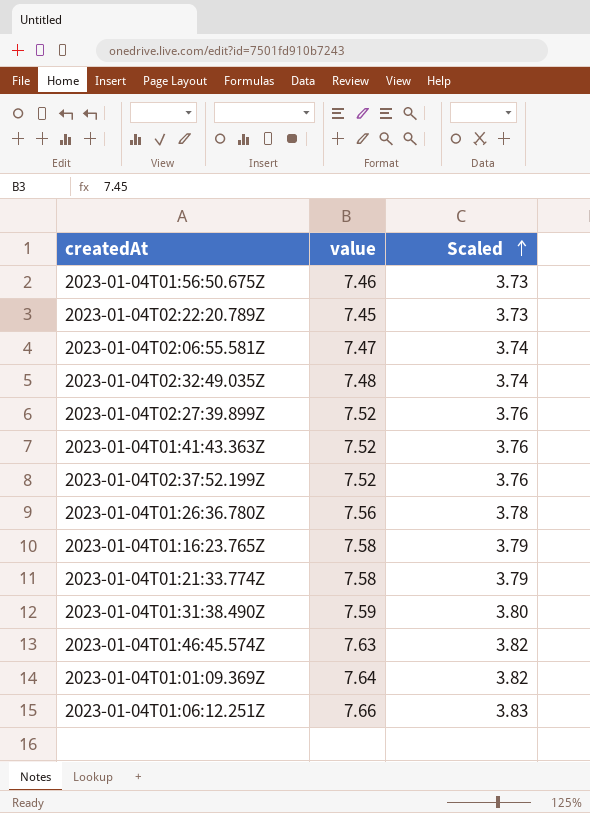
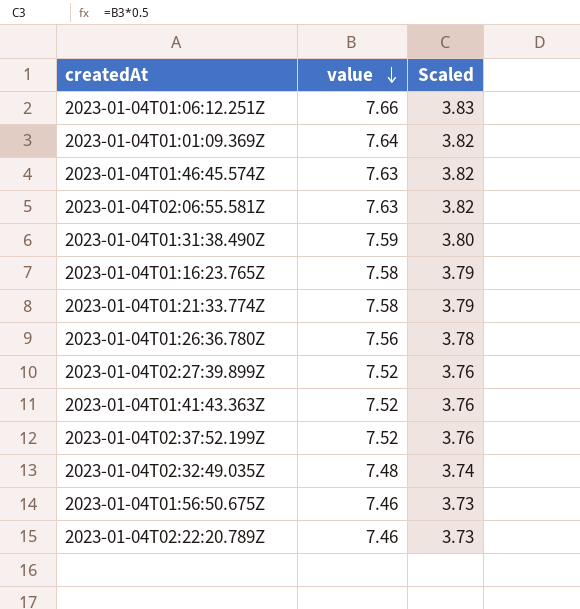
row order: Scaled ascending -> value descending
2023-01-04T02:06:55.581Z | value: 7.47 -> 7.63
2023-01-04T02:06:55.581Z | Scaled: 3.74 -> 3.82
2023-01-04T02:22:20.789Z | value: 7.45 -> 7.46

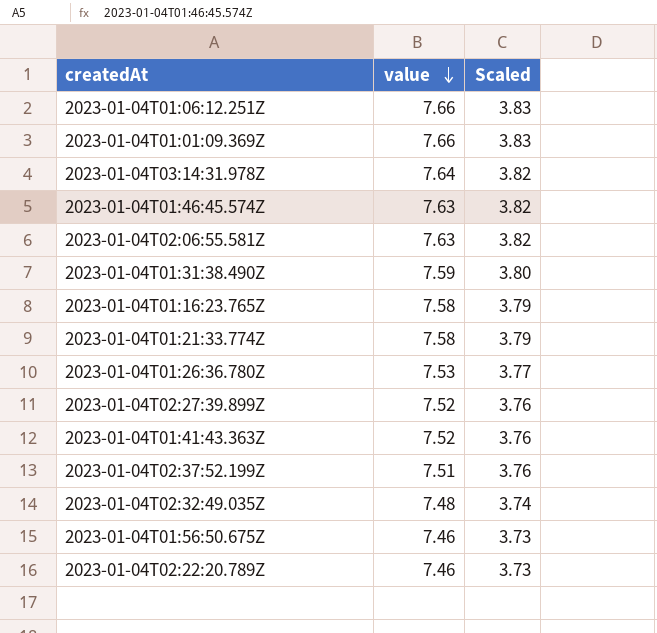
2023-01-04T01:01:09.369Z | value: 7.64 -> 7.66
2023-01-04T01:01:09.369Z | Scaled: 3.82 -> 3.83
row 2023-01-04T03:14:31.978Z: none -> 7.64 | 3.82
2023-01-04T01:26:36.780Z | value: 7.56 -> 7.53
2023-01-04T01:26:36.780Z | Scaled: 3.78 -> 3.77
2023-01-04T02:37:52.199Z | value: 7.52 -> 7.51

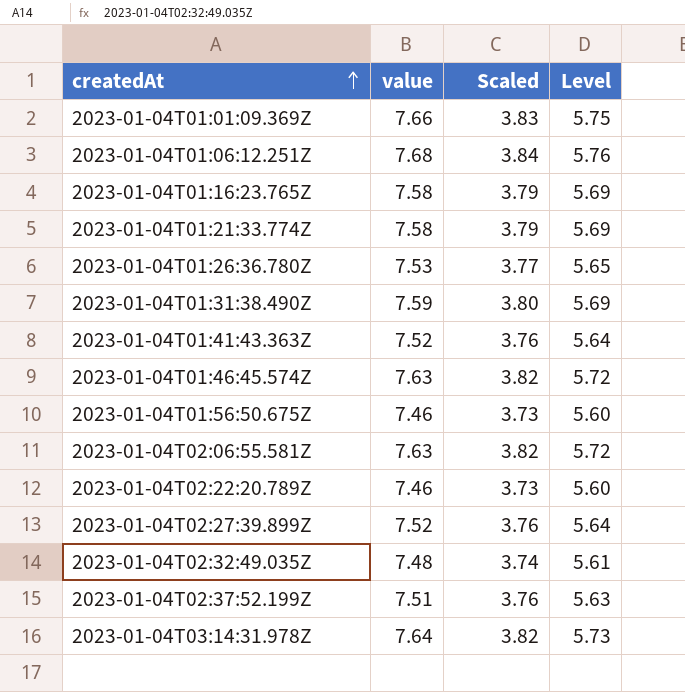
row order: value descending -> createdAt ascending
column Level | formula: none -> [value] * 0.75
2023-01-04T01:06:12.251Z | value: 7.66 -> 7.68
2023-01-04T01:06:12.251Z | Scaled: 3.83 -> 3.84

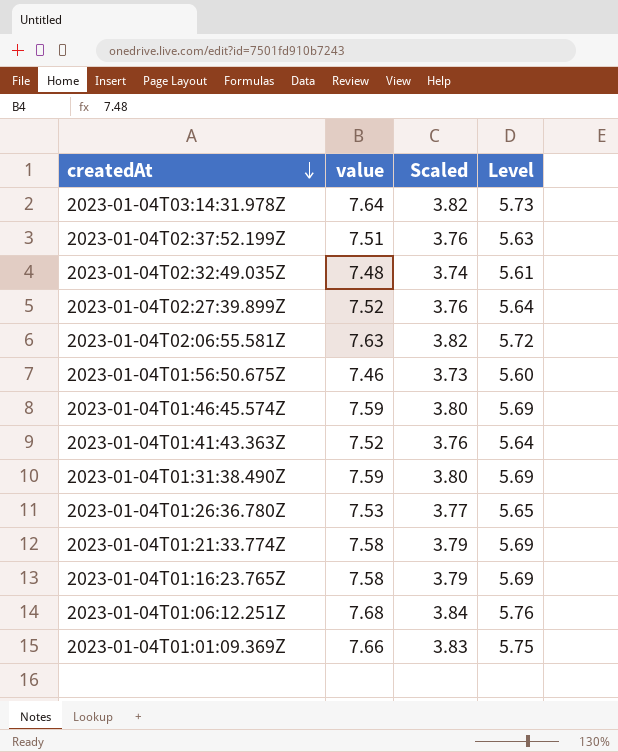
row order: createdAt ascending -> createdAt descending
row 2023-01-04T02:22:20.789Z: 7.46 | 3.73 | 5.60 -> none
2023-01-04T01:46:45.574Z | value: 7.63 -> 7.59
2023-01-04T01:46:45.574Z | Scaled: 3.82 -> 3.80
2023-01-04T01:46:45.574Z | Level: 5.72 -> 5.69

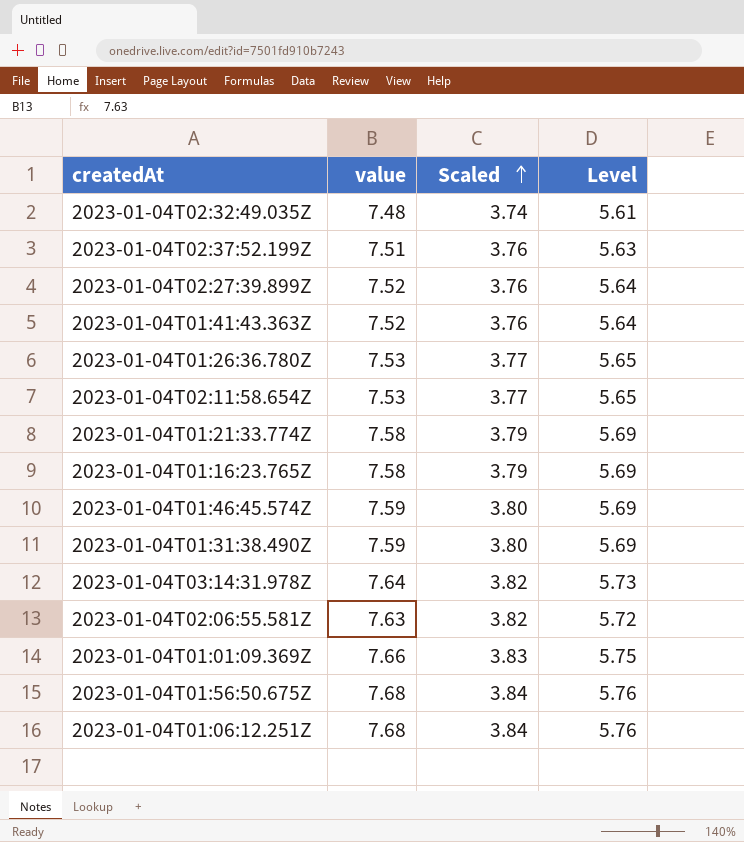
row order: createdAt descending -> Scaled ascending
row 2023-01-04T02:11:58.654Z: none -> 7.53 | 3.77 | 5.65
2023-01-04T01:56:50.675Z | value: 7.46 -> 7.68
2023-01-04T01:56:50.675Z | Scaled: 3.73 -> 3.84
2023-01-04T01:56:50.675Z | Level: 5.60 -> 5.76

